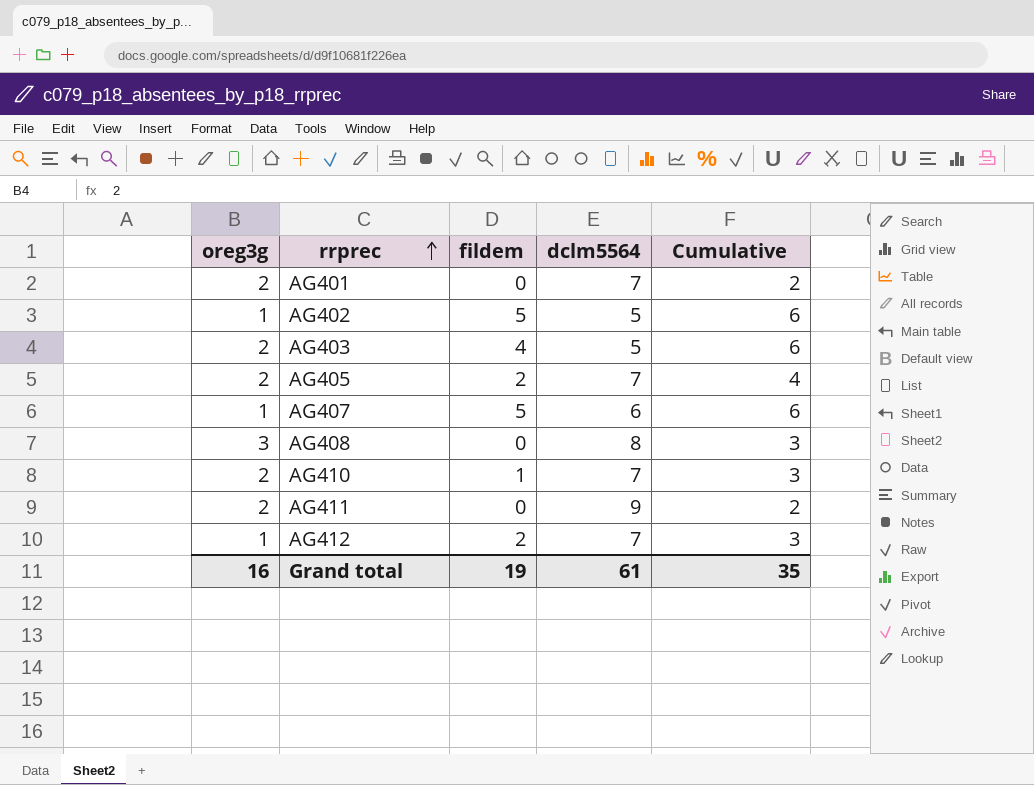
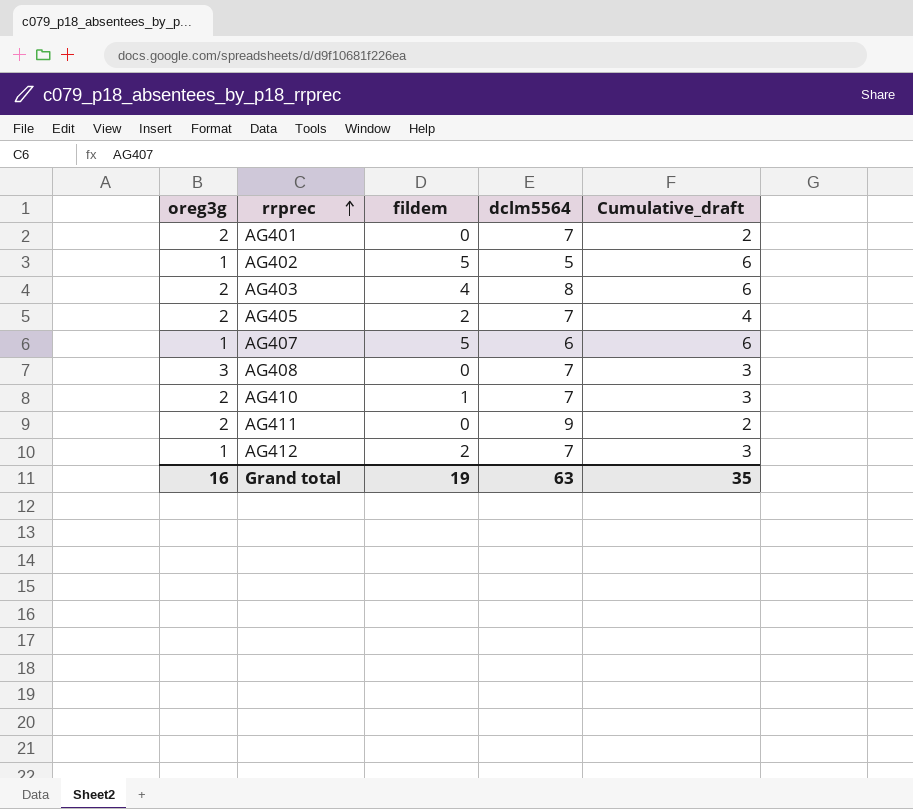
column name: Cumulative -> Cumulative_draft
AG403 | dclm5564: 5 -> 8
AG408 | dclm5564: 8 -> 7
Grand total | dclm5564: 61 -> 63

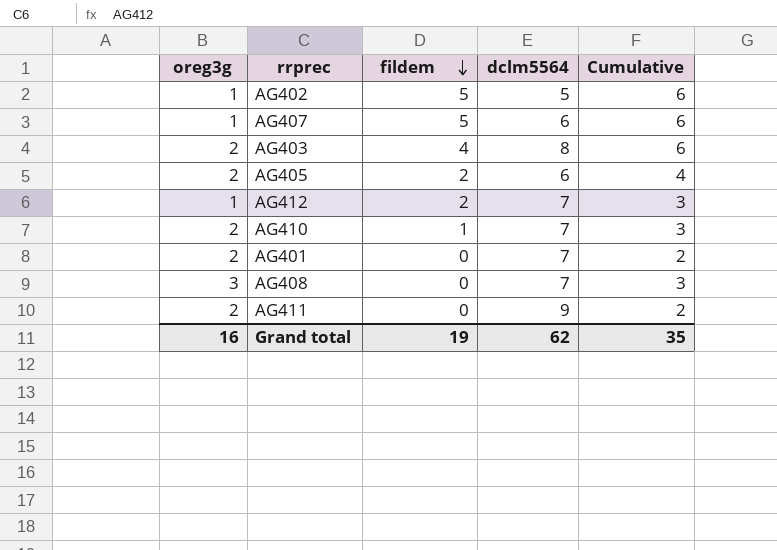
row order: rrprec ascending -> fildem descending
column name: Cumulative_draft -> Cumulative
AG405 | dclm5564: 7 -> 6
Grand total | dclm5564: 63 -> 62

